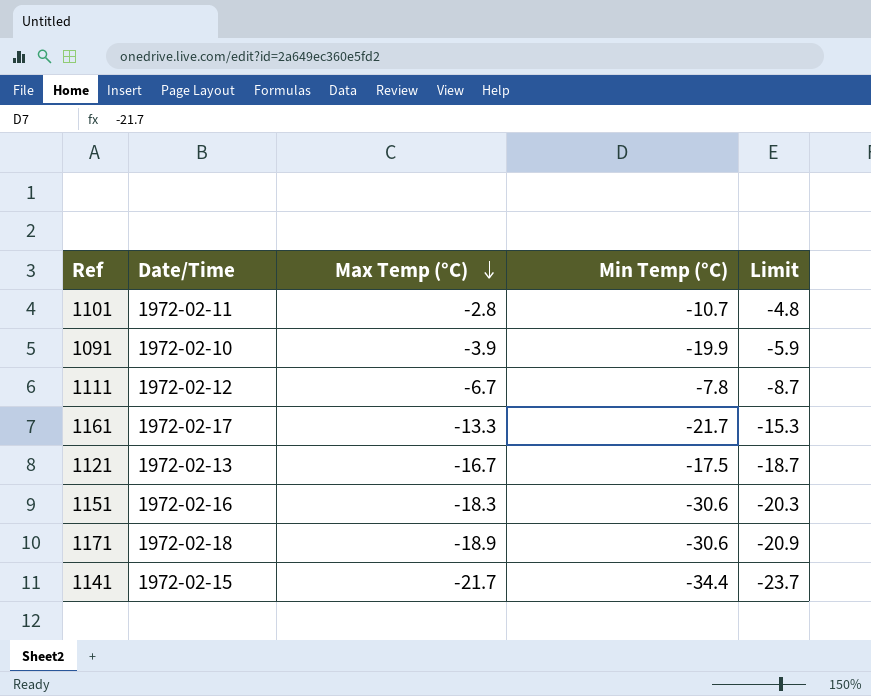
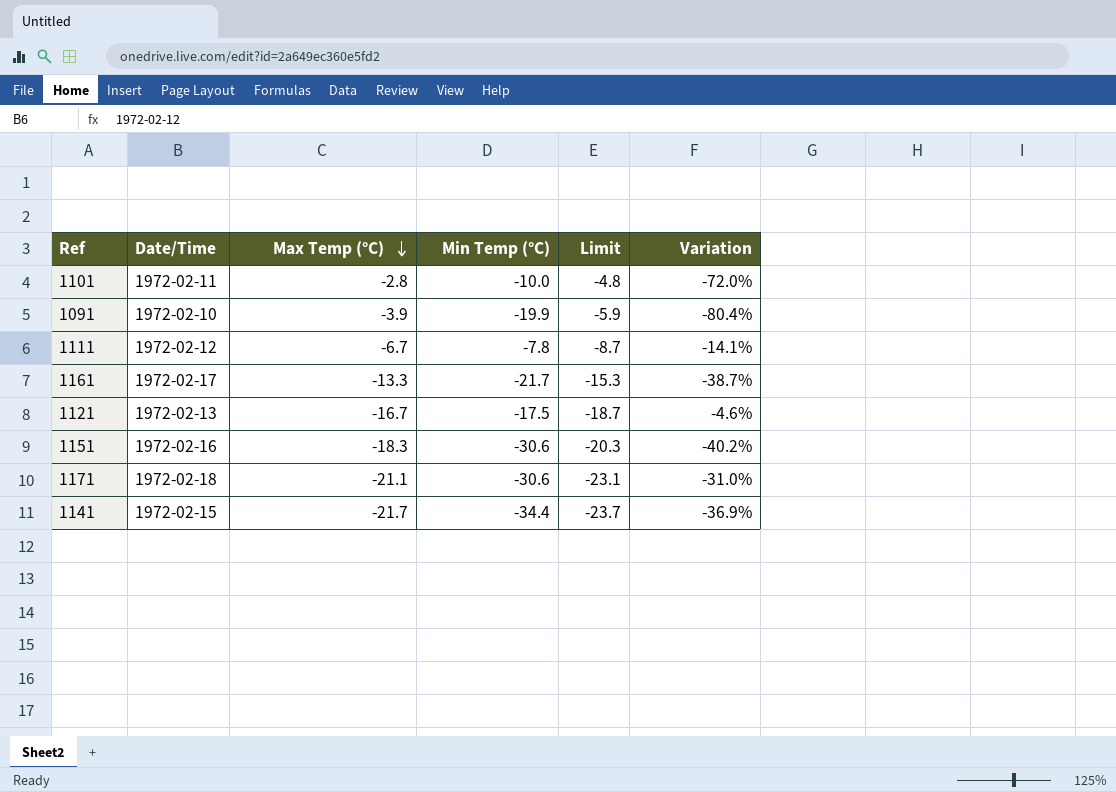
column Variation | formula: none -> ([Max Temp (°C)] - [Min Temp (°C)]) / [Min Temp (°C)]
1101 | Min Temp (°C): -10.7 -> -10.0
1171 | Max Temp (°C): -18.9 -> -21.1
1171 | Limit: -20.9 -> -23.1

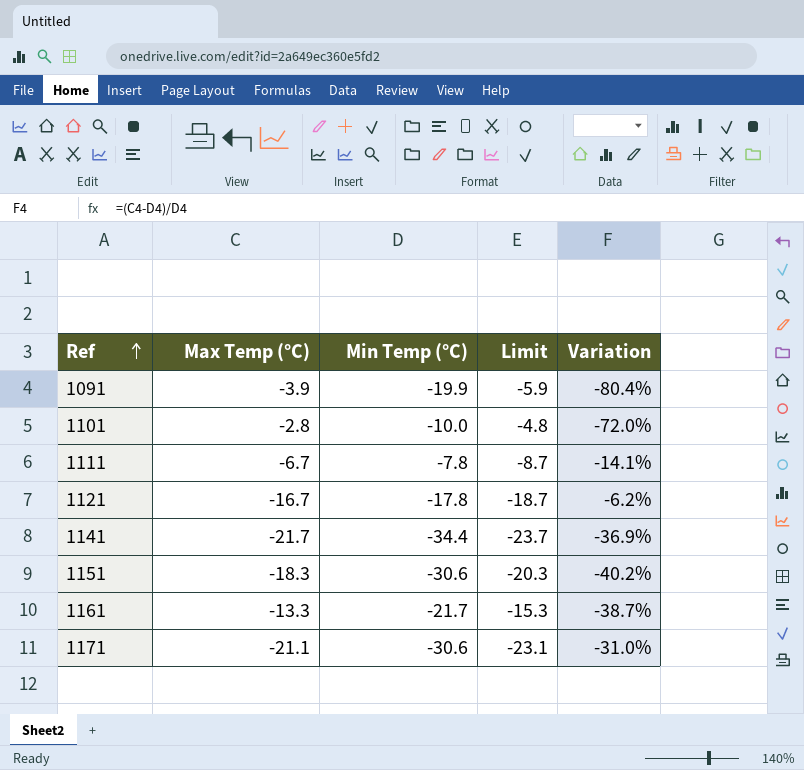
row order: Max Temp (°C) descending -> Ref ascending
column Date/Time | position: 2 -> none
1121 | Min Temp (°C): -17.5 -> -17.8
1121 | Variation: -4.6% -> -6.2%

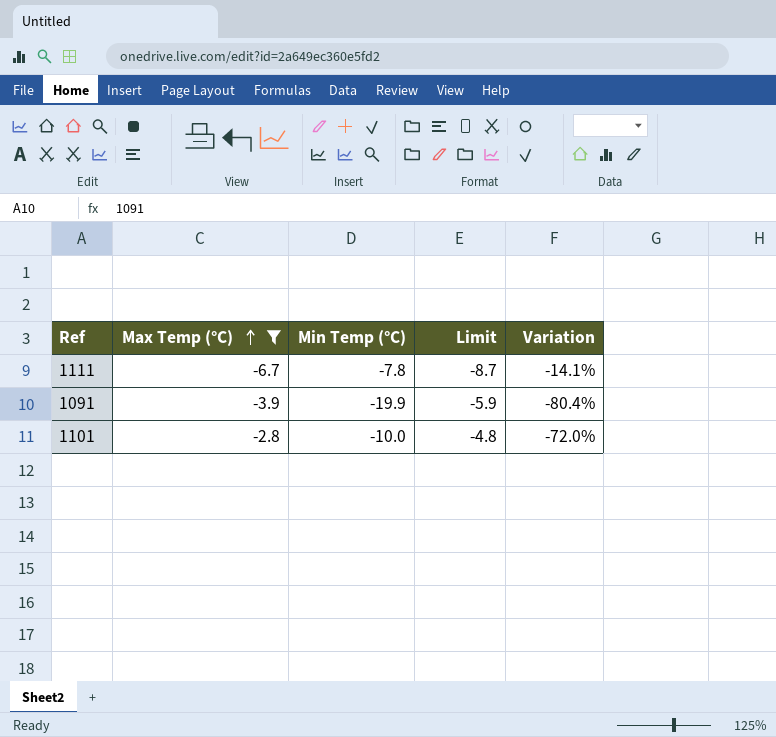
filter: none -> Max Temp (°C) >= -6.7
row order: Ref ascending -> Max Temp (°C) ascending

